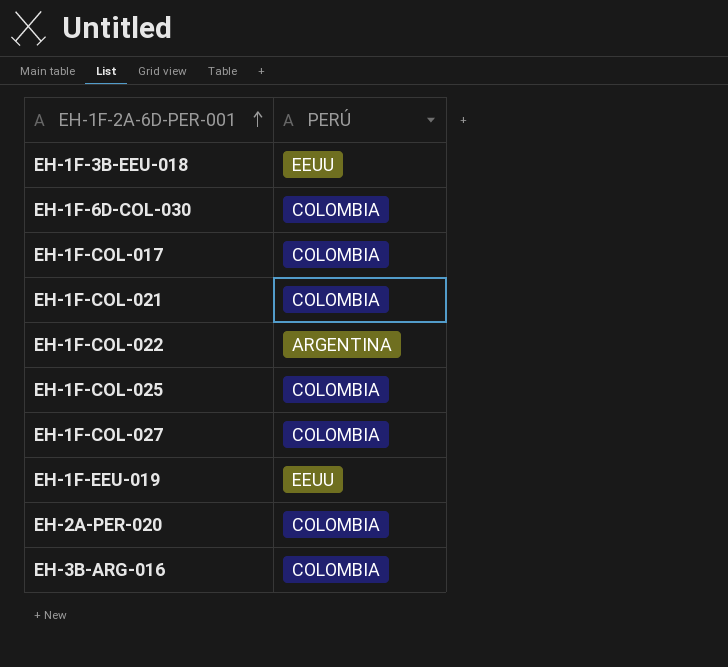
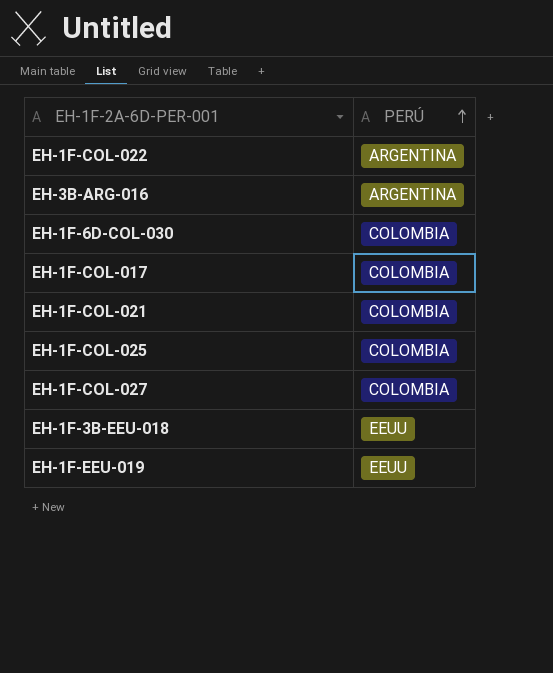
row order: EH-1F-2A-6D-PER-001 ascending -> PERÚ ascending
row EH-2A-PER-020: COLOMBIA -> none
EH-3B-ARG-016 | PERÚ: COLOMBIA -> ARGENTINA

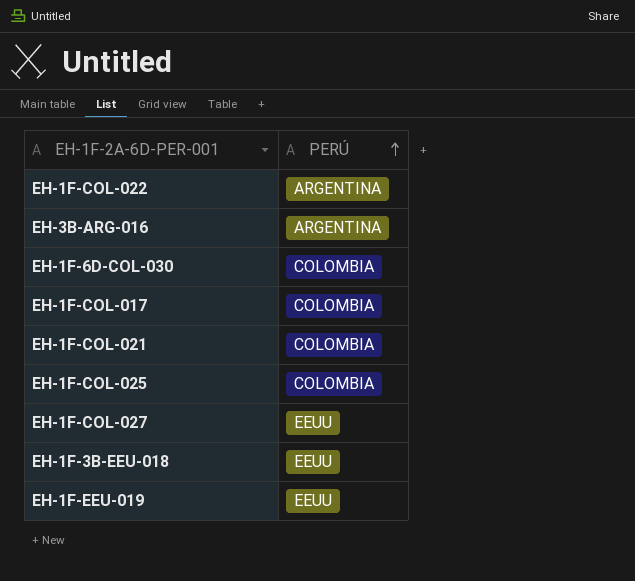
EH-1F-COL-027 | PERÚ: COLOMBIA -> EEUU

